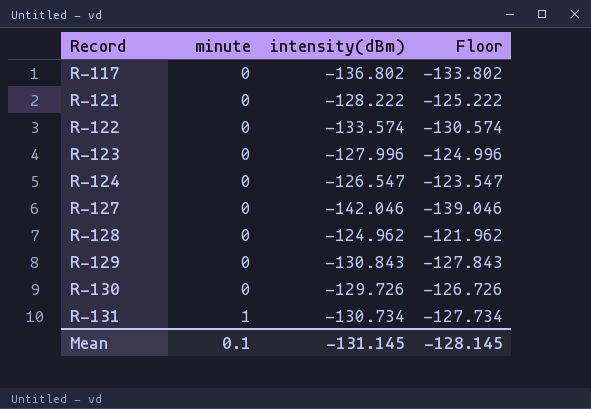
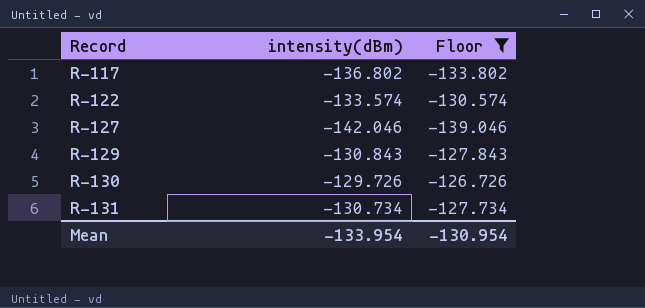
filter: none -> Floor <= -126.726
column minute | position: 2 -> none
Mean | intensity(dBm): -131.145 -> -133.954
Mean | Floor: -128.145 -> -130.954

